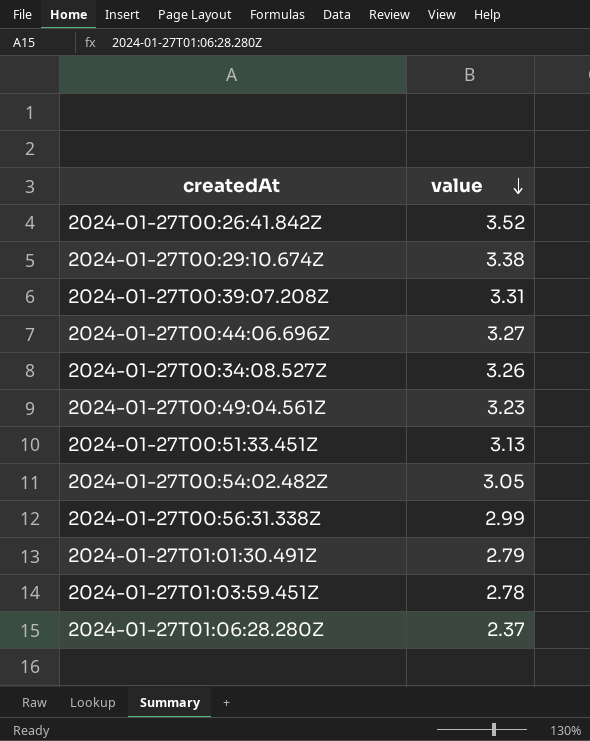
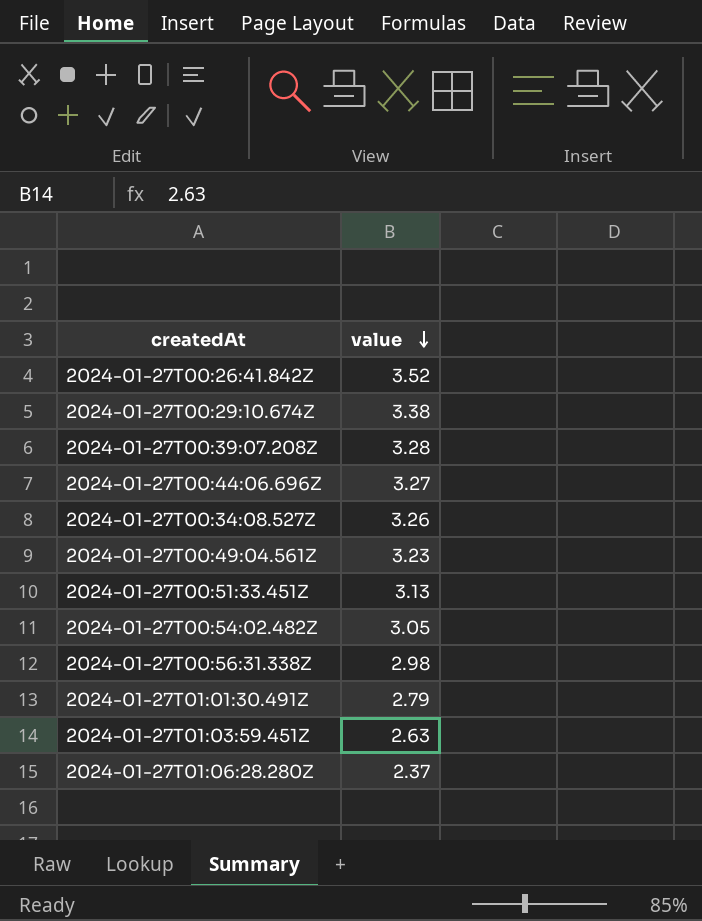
2024-01-27T00:39:07.208Z | value: 3.31 -> 3.28
2024-01-27T00:56:31.338Z | value: 2.99 -> 2.98
2024-01-27T01:03:59.451Z | value: 2.78 -> 2.63

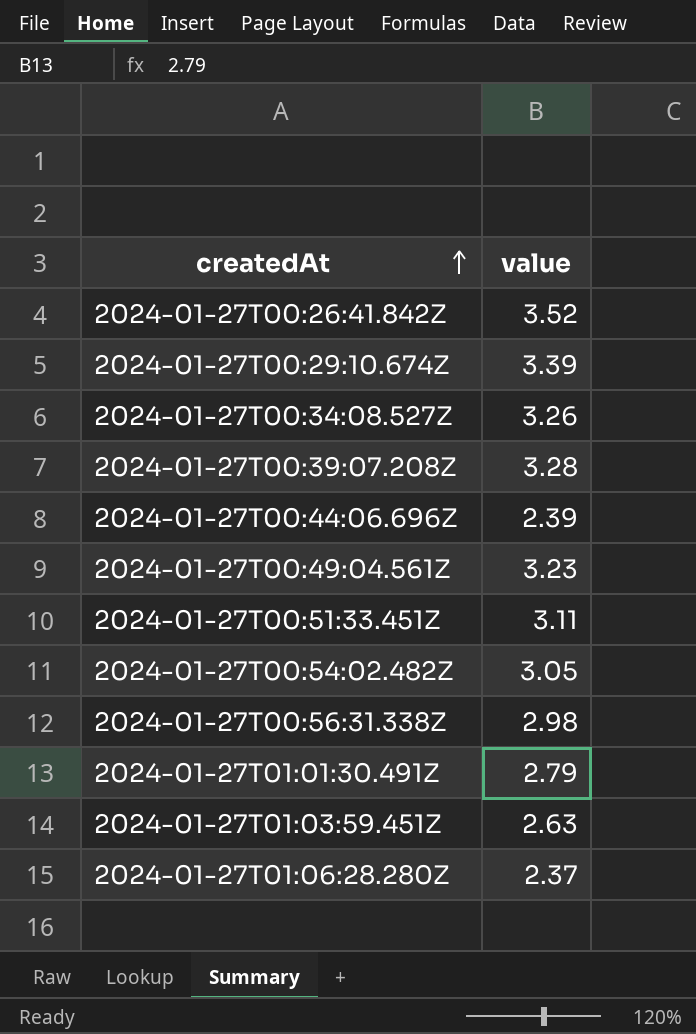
row order: value descending -> createdAt ascending
2024-01-27T00:29:10.674Z | value: 3.38 -> 3.39
2024-01-27T00:44:06.696Z | value: 3.27 -> 2.39
2024-01-27T00:51:33.451Z | value: 3.13 -> 3.11

